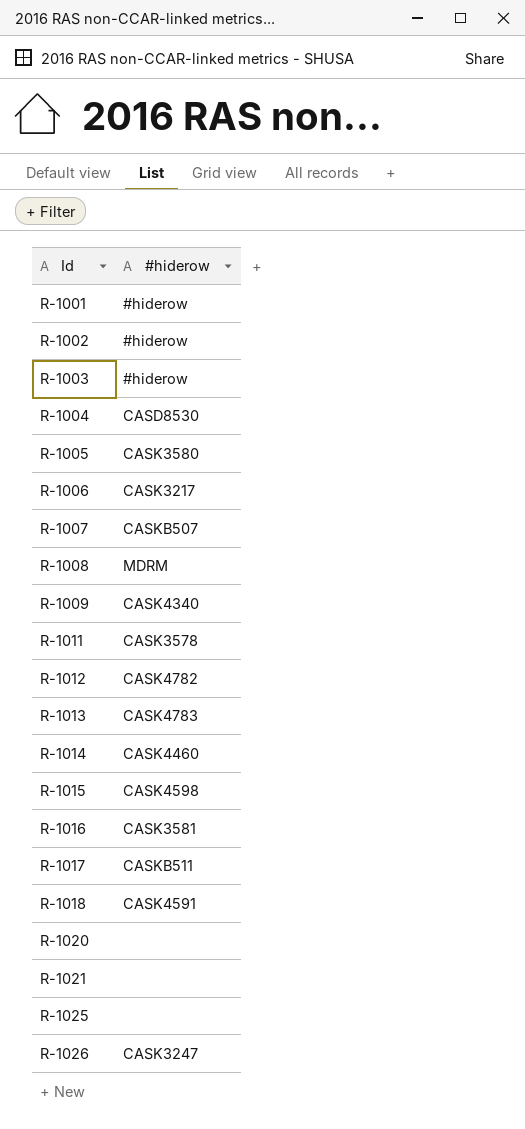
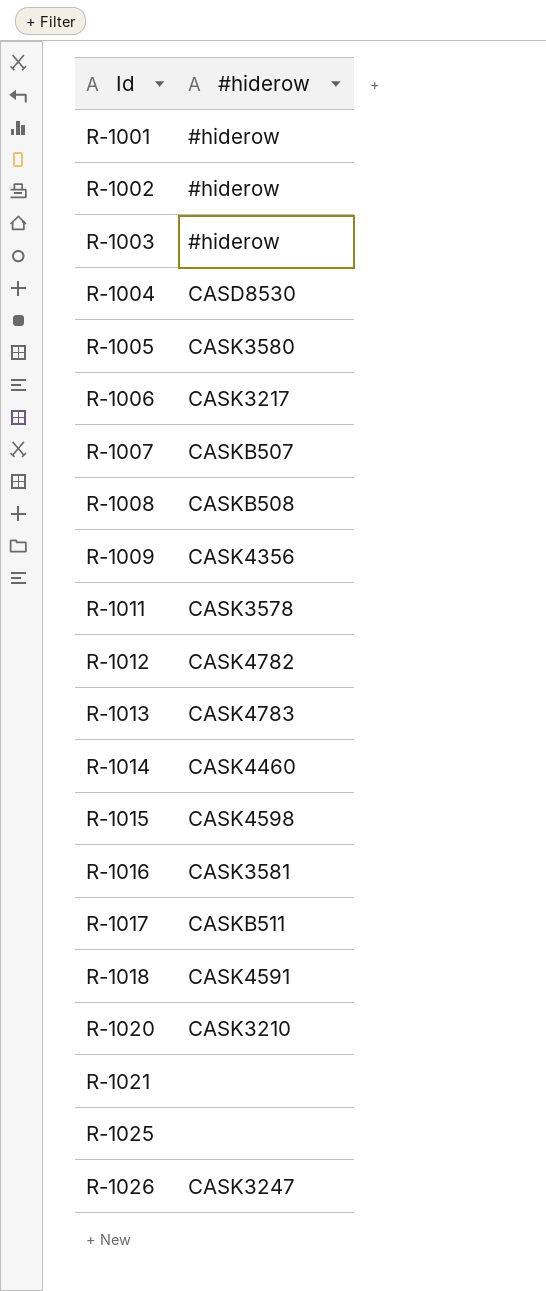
R-1008 | #hiderow: MDRM -> CASKB508
R-1009 | #hiderow: CASK4340 -> CASK4356
R-1020 | #hiderow: none -> CASK3210

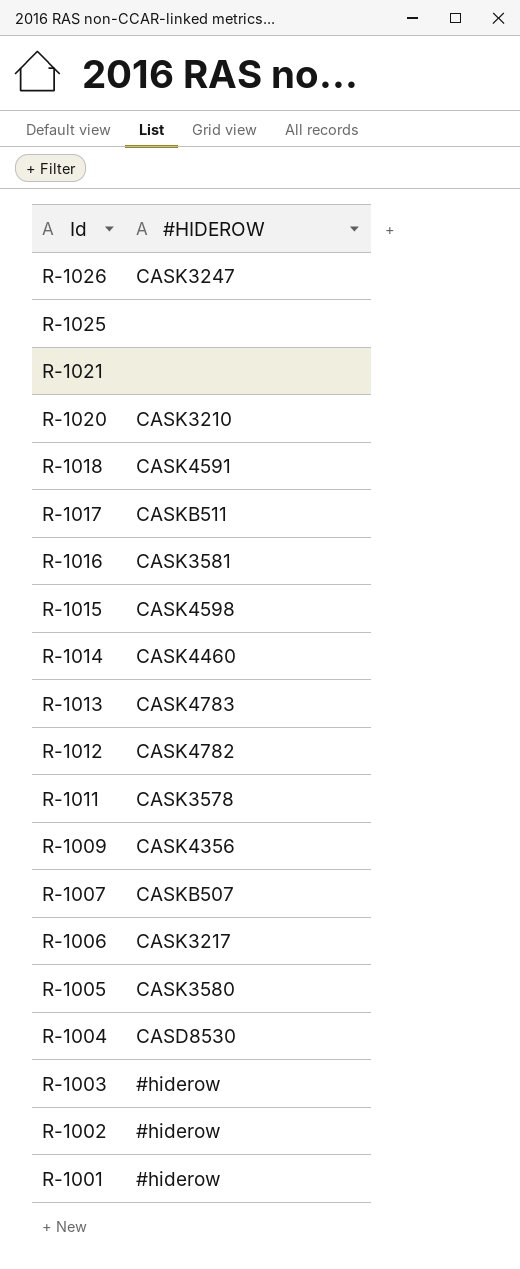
row order: Id ascending -> Id descending
column name: #hiderow -> #HIDEROW
row R-1008: CASKB508 -> none

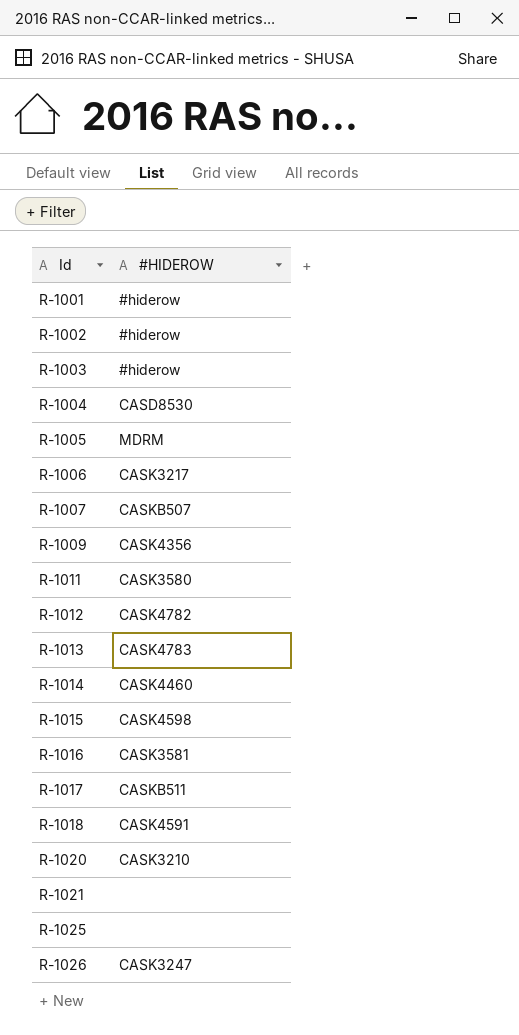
row order: Id descending -> Id ascending
R-1005 | #HIDEROW: CASK3580 -> MDRM
R-1011 | #HIDEROW: CASK3578 -> CASK3580

